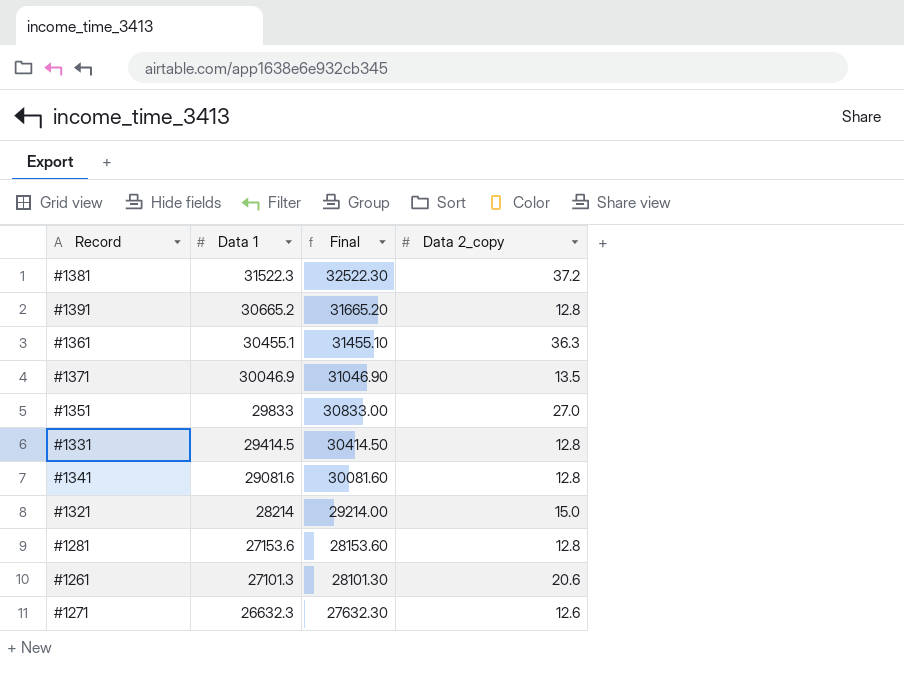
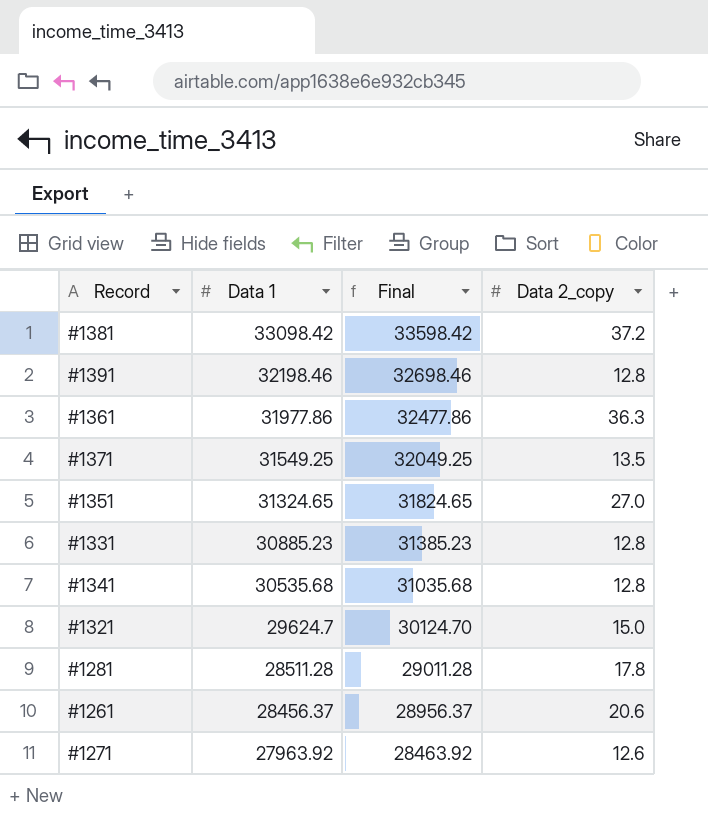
column Final | formula: [Data 1] + 1000 -> [Data 1] + 500
#1381 | Data 1: 31522.3 -> 33098.42
#1391 | Data 1: 30665.2 -> 32198.46
#1361 | Data 1: 30455.1 -> 31977.86
#1371 | Data 1: 30046.9 -> 31549.25
#1351 | Data 1: 29833 -> 31324.65
#1331 | Data 1: 29414.5 -> 30885.23
#1341 | Data 1: 29081.6 -> 30535.68
#1321 | Data 1: 28214 -> 29624.7
#1281 | Data 1: 27153.6 -> 28511.28
#1281 | Data 2_copy: 12.8 -> 17.8
#1261 | Data 1: 27101.3 -> 28456.37
#1271 | Data 1: 26632.3 -> 27963.92

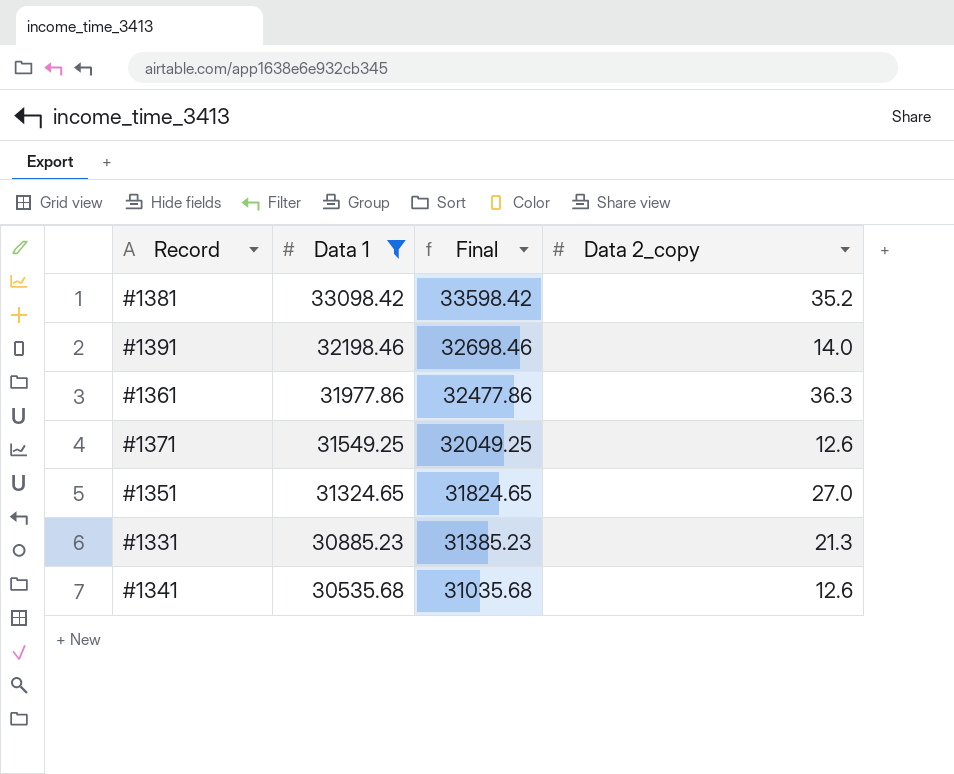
filter: none -> Data 1 >= 30535.68
#1381 | Data 2_copy: 37.2 -> 35.2
#1391 | Data 2_copy: 12.8 -> 14.0
#1371 | Data 2_copy: 13.5 -> 12.6
#1331 | Data 2_copy: 12.8 -> 21.3
#1341 | Data 2_copy: 12.8 -> 12.6

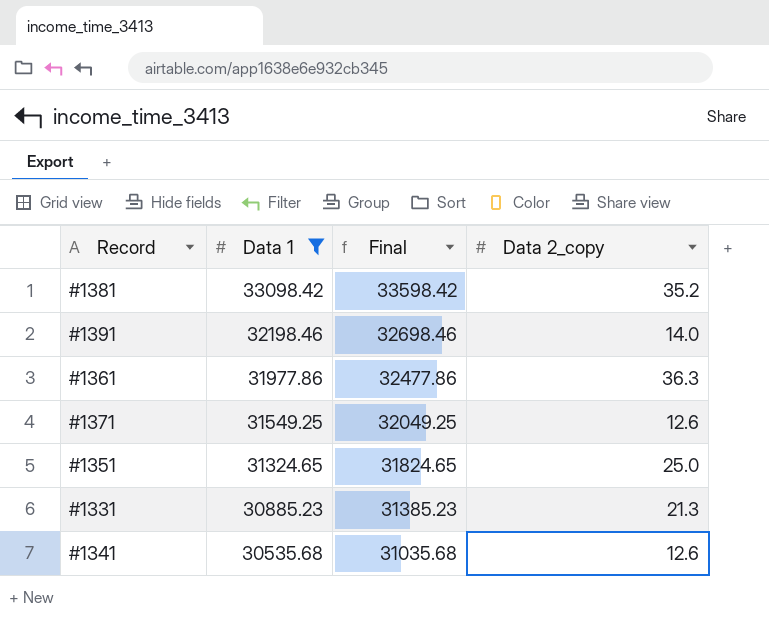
#1351 | Data 2_copy: 27.0 -> 25.0

